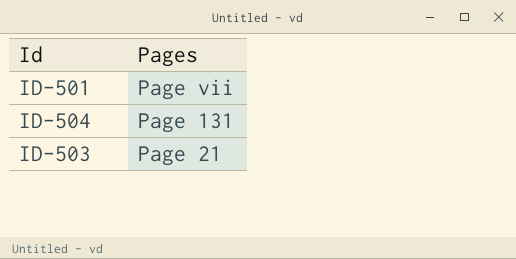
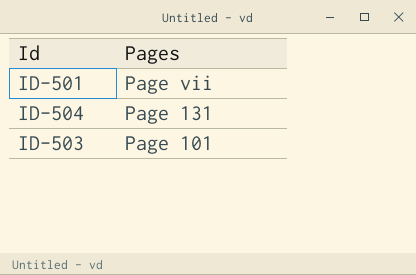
ID-503 | Pages: Page 21 -> Page 101

